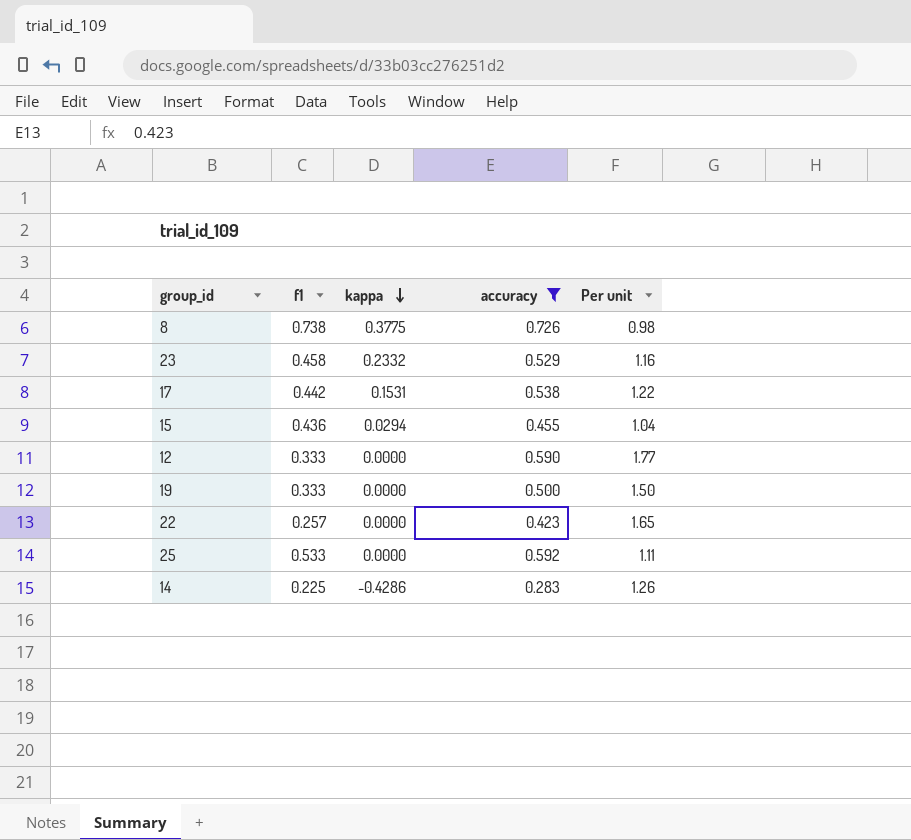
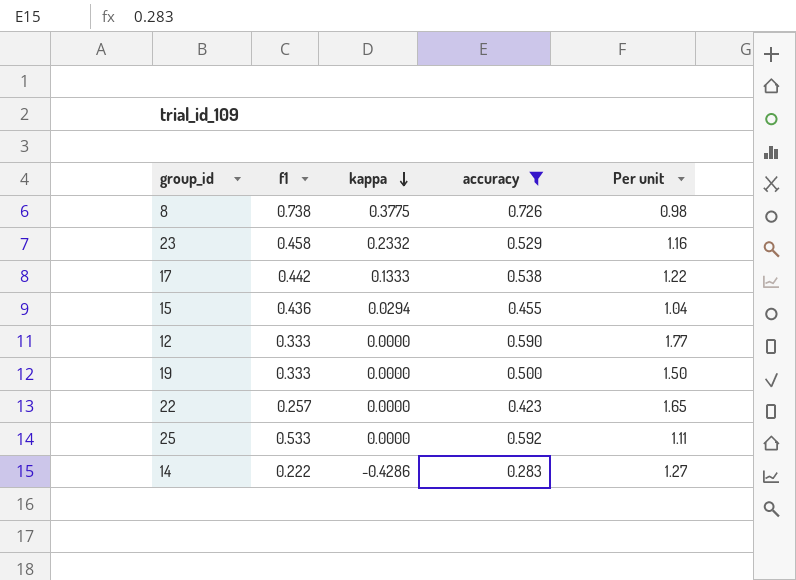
17 | kappa: 0.1531 -> 0.1333
14 | f1: 0.225 -> 0.222
14 | Per unit: 1.26 -> 1.27

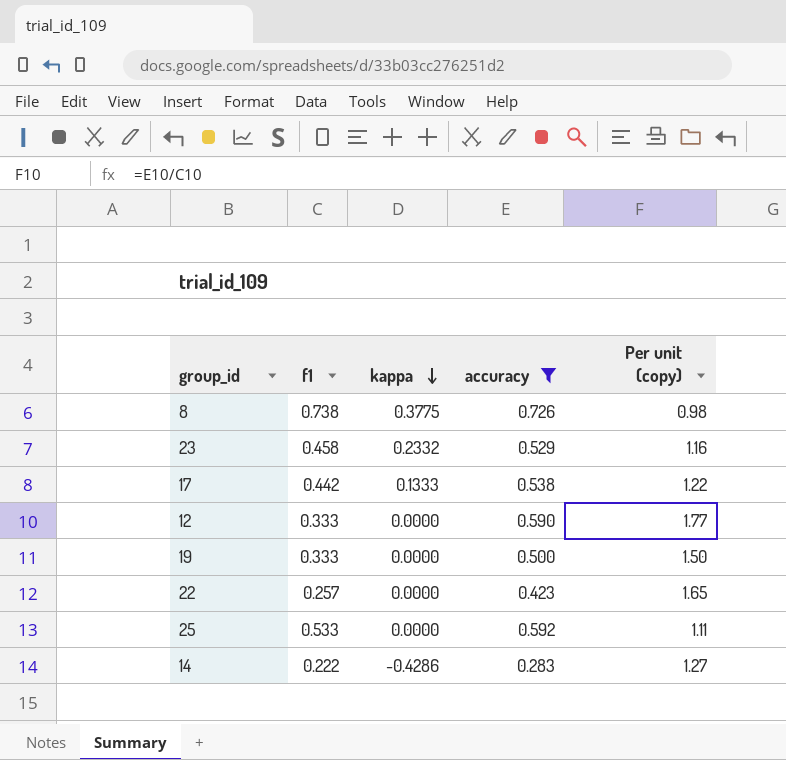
column name: Per unit -> Per unit (copy)
row 15: 0.436 | 0.0294 | 0.455 | 1.04 -> none

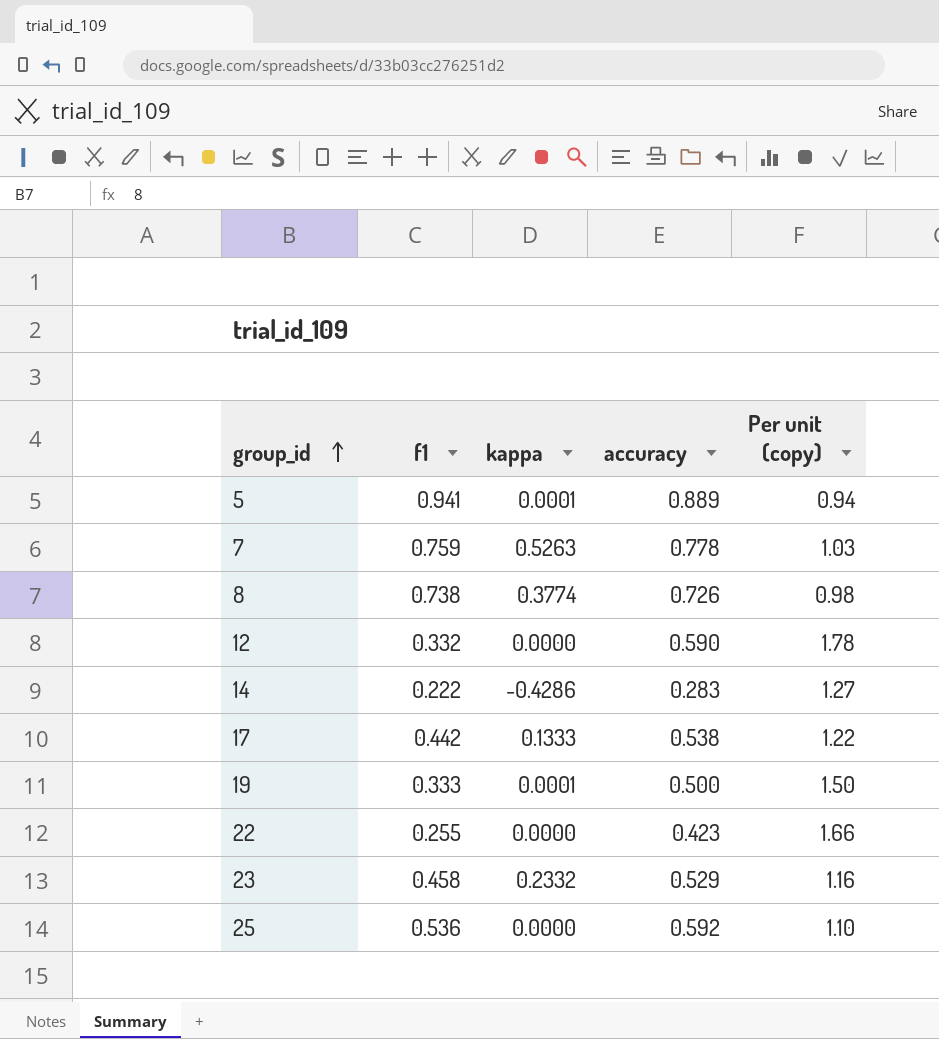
filter: accuracy <= 0.726 -> none
row order: kappa descending -> group_id ascending
8 | kappa: 0.3775 -> 0.3774
12 | f1: 0.333 -> 0.332
12 | Per unit (copy): 1.77 -> 1.78
19 | kappa: 0.0000 -> 0.0001
22 | f1: 0.257 -> 0.255
22 | Per unit (copy): 1.65 -> 1.66
25 | f1: 0.533 -> 0.536
25 | Per unit (copy): 1.11 -> 1.10

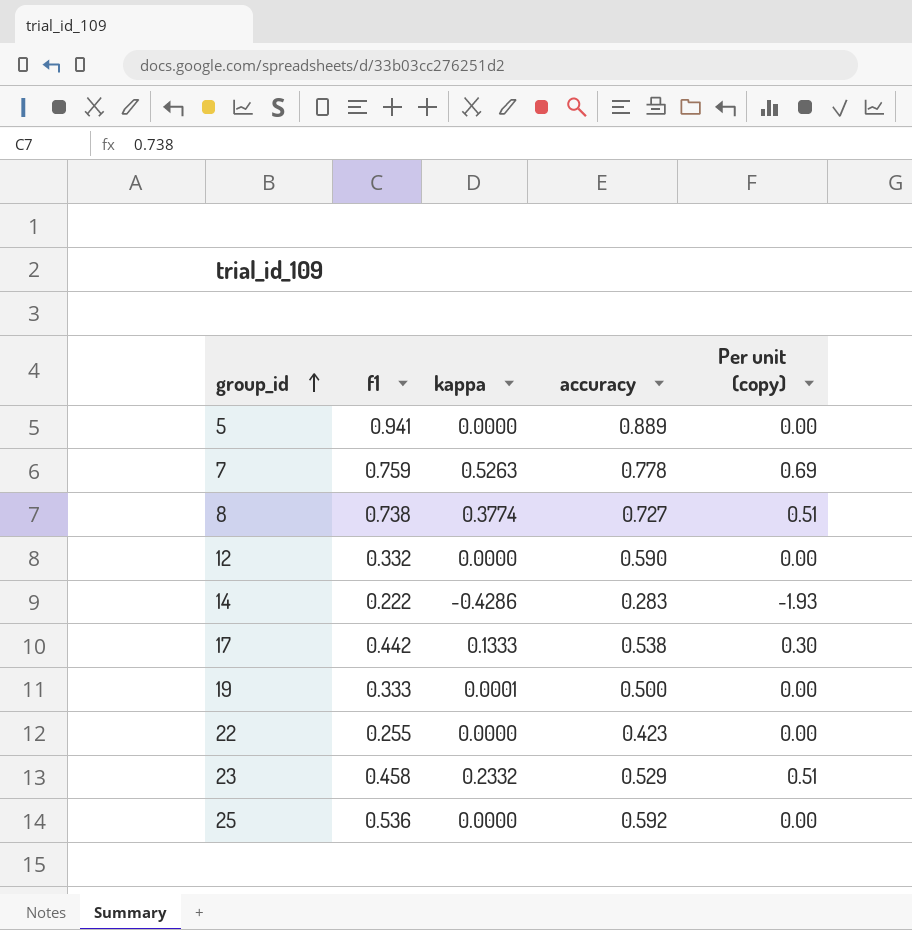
column Per unit (copy) | formula: [accuracy] / [f1] -> [kappa] / [f1]
5 | kappa: 0.0001 -> 0.0000
8 | accuracy: 0.726 -> 0.727

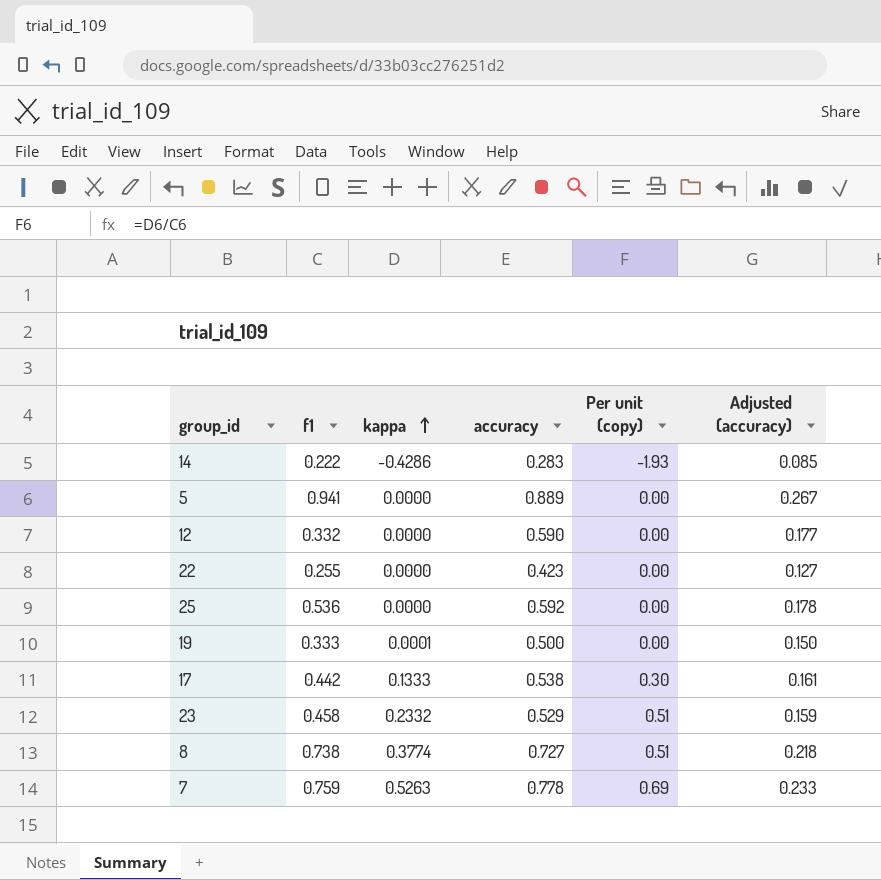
row order: group_id ascending -> kappa ascending
column Adjusted (accuracy) | formula: none -> [accuracy] * 0.3

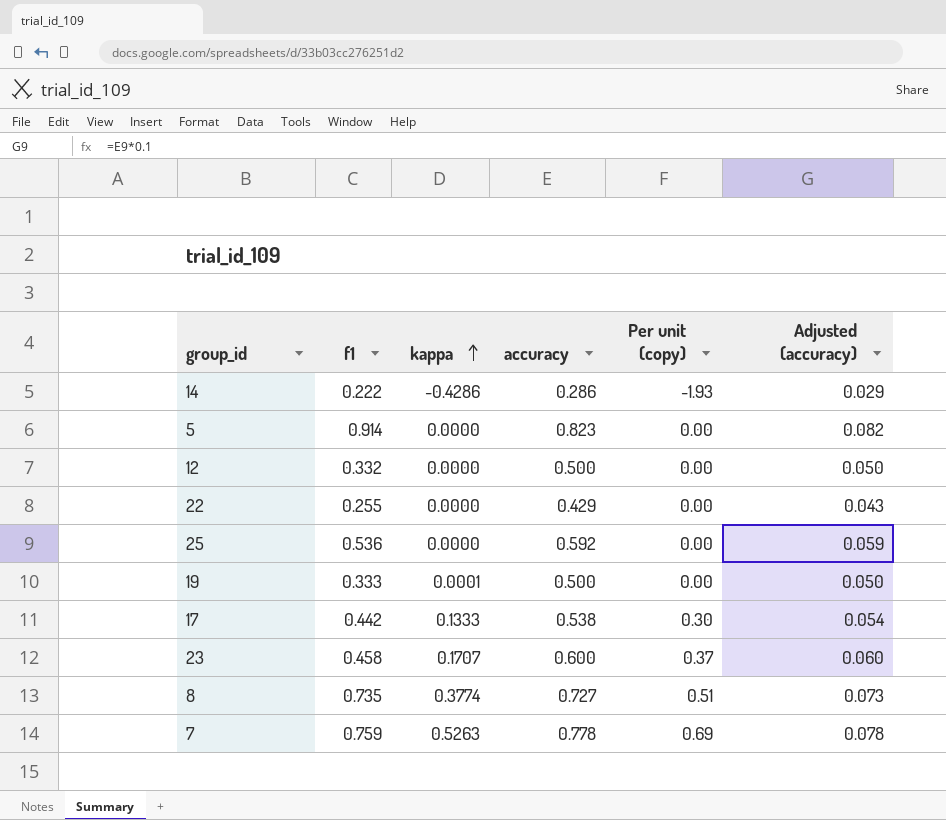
column Adjusted (accuracy) | formula: [accuracy] * 0.3 -> [accuracy] * 0.1
14 | accuracy: 0.283 -> 0.286
5 | f1: 0.941 -> 0.914
5 | accuracy: 0.889 -> 0.823
12 | accuracy: 0.590 -> 0.500
22 | accuracy: 0.423 -> 0.429
23 | kappa: 0.2332 -> 0.1707
23 | accuracy: 0.529 -> 0.600
23 | Per unit (copy): 0.51 -> 0.37
8 | f1: 0.738 -> 0.735

